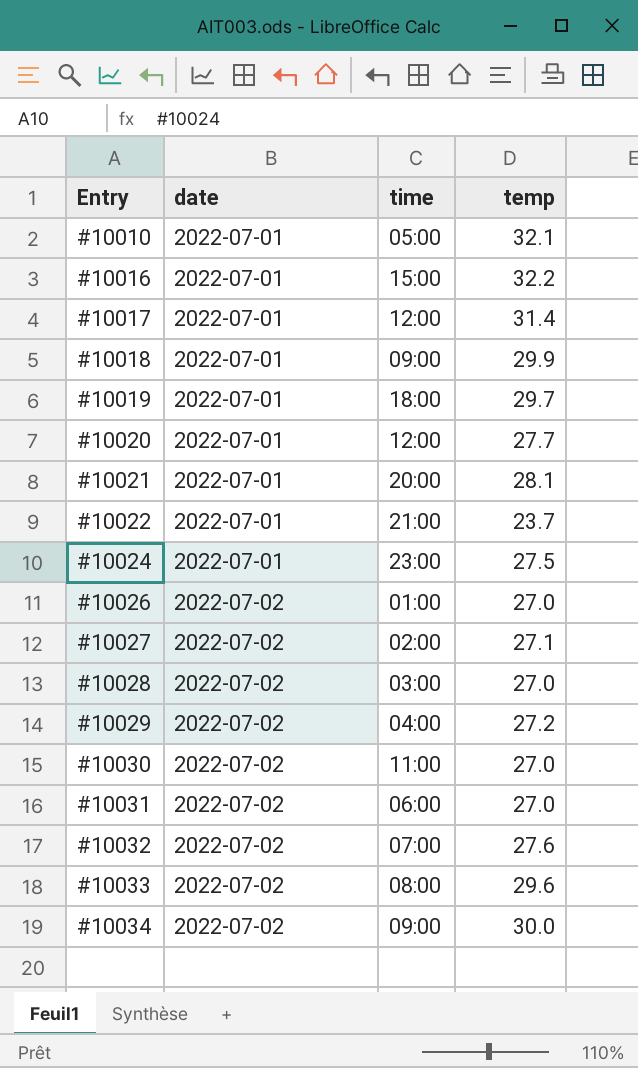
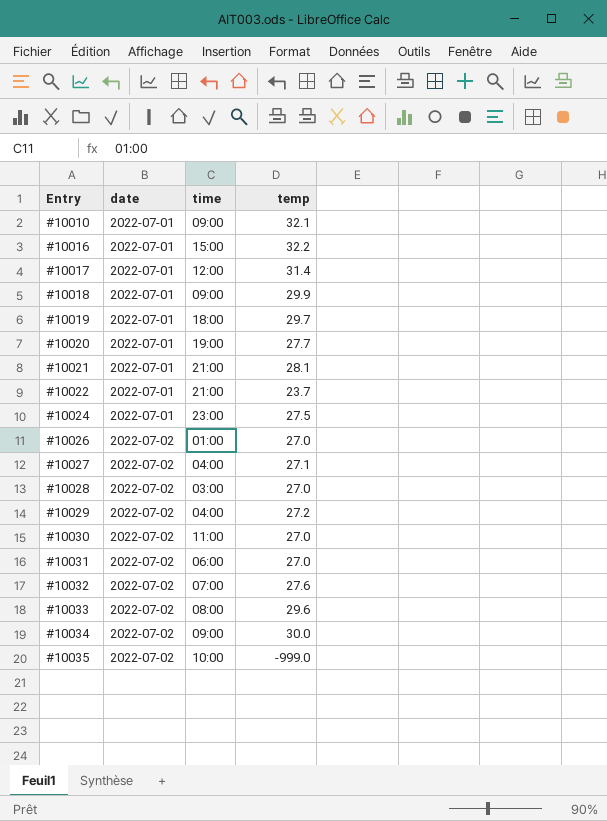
#10010 | time: 05:00 -> 09:00
#10020 | time: 12:00 -> 19:00
#10021 | time: 20:00 -> 21:00
#10027 | time: 02:00 -> 04:00
row #10035: none -> 2022-07-02 | 10:00 | -999.0

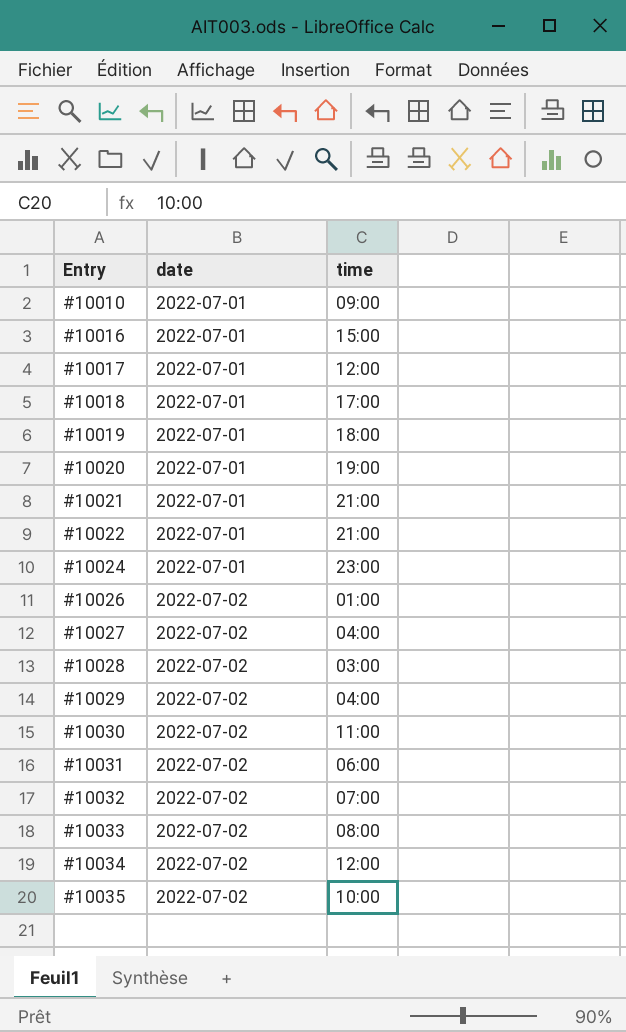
column temp | position: 4 -> none
#10018 | time: 09:00 -> 17:00
#10034 | time: 09:00 -> 12:00

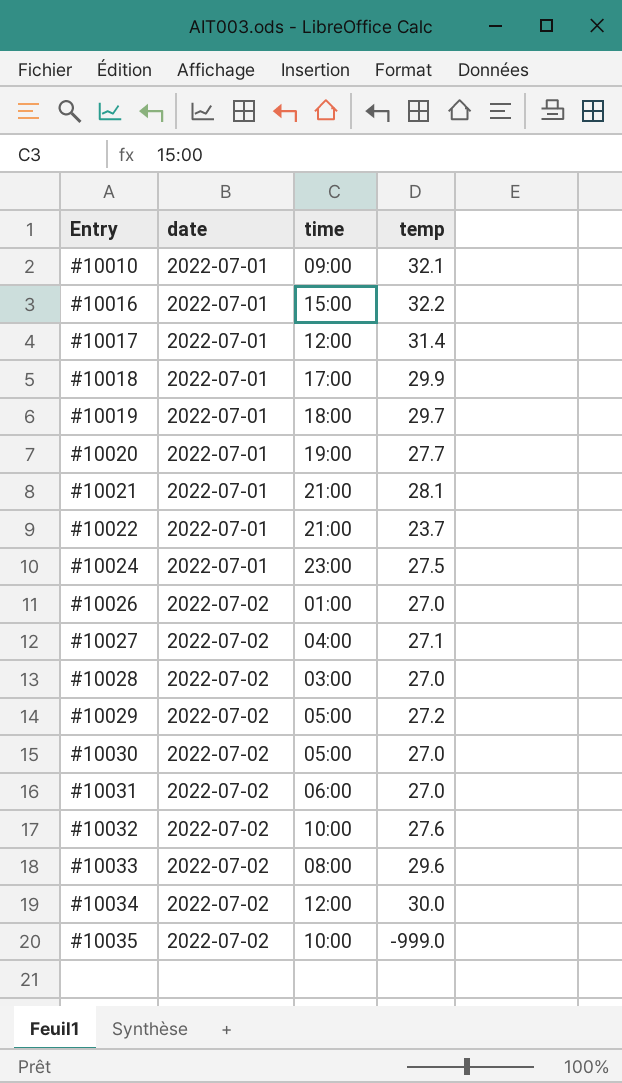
column temp | position: none -> 4
#10029 | time: 04:00 -> 05:00
#10030 | time: 11:00 -> 05:00
#10032 | time: 07:00 -> 10:00

